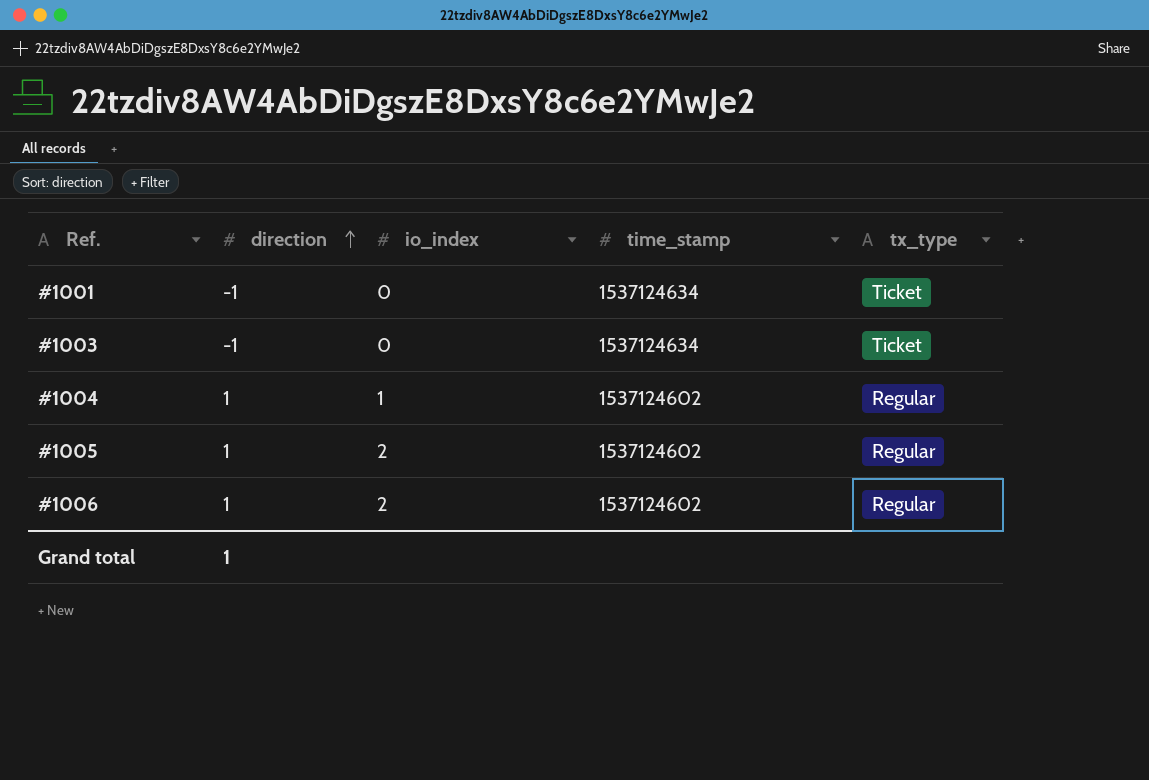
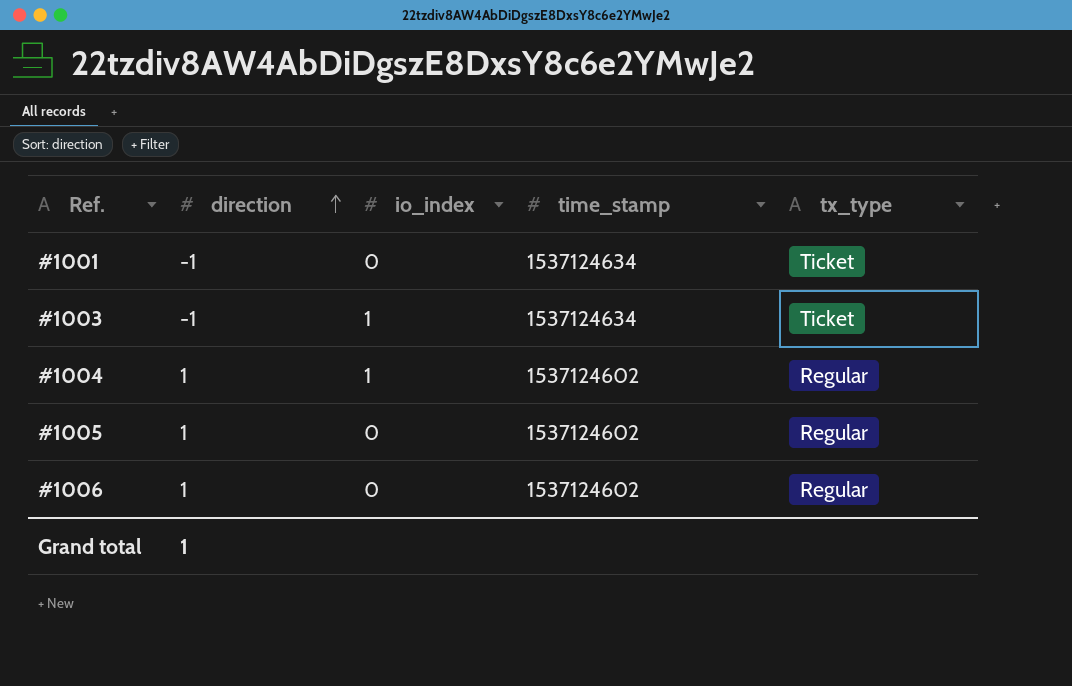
#1003 | io_index: 0 -> 1
#1005 | io_index: 2 -> 0
#1006 | io_index: 2 -> 0

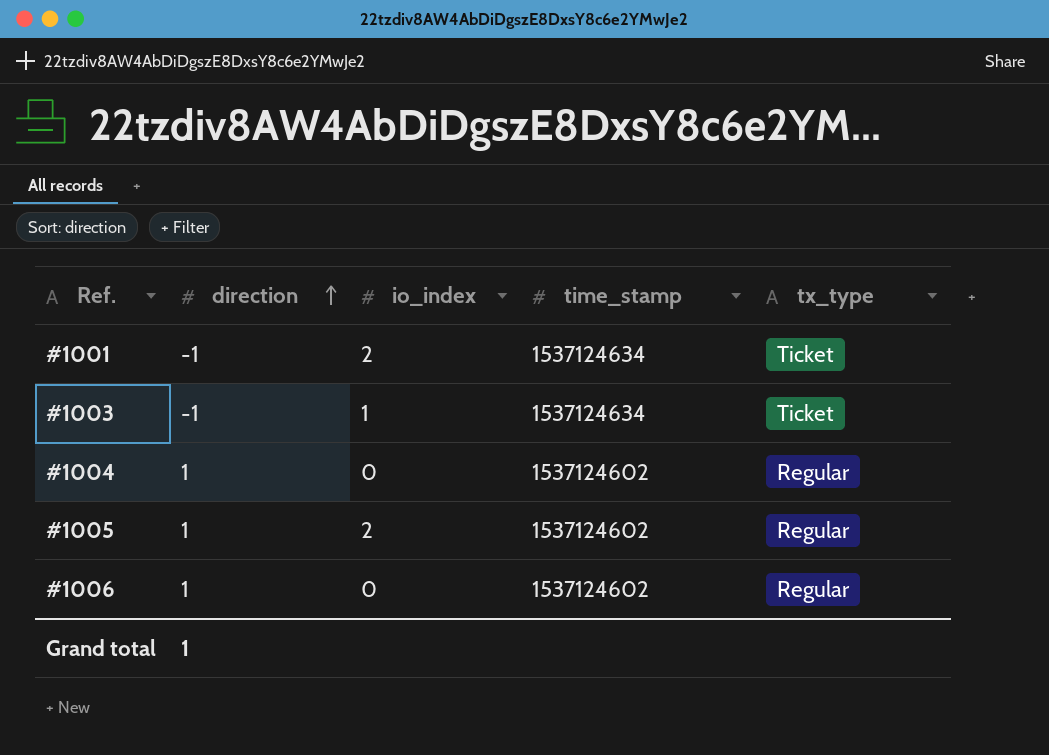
#1001 | io_index: 0 -> 2
#1004 | io_index: 1 -> 0
#1005 | io_index: 0 -> 2

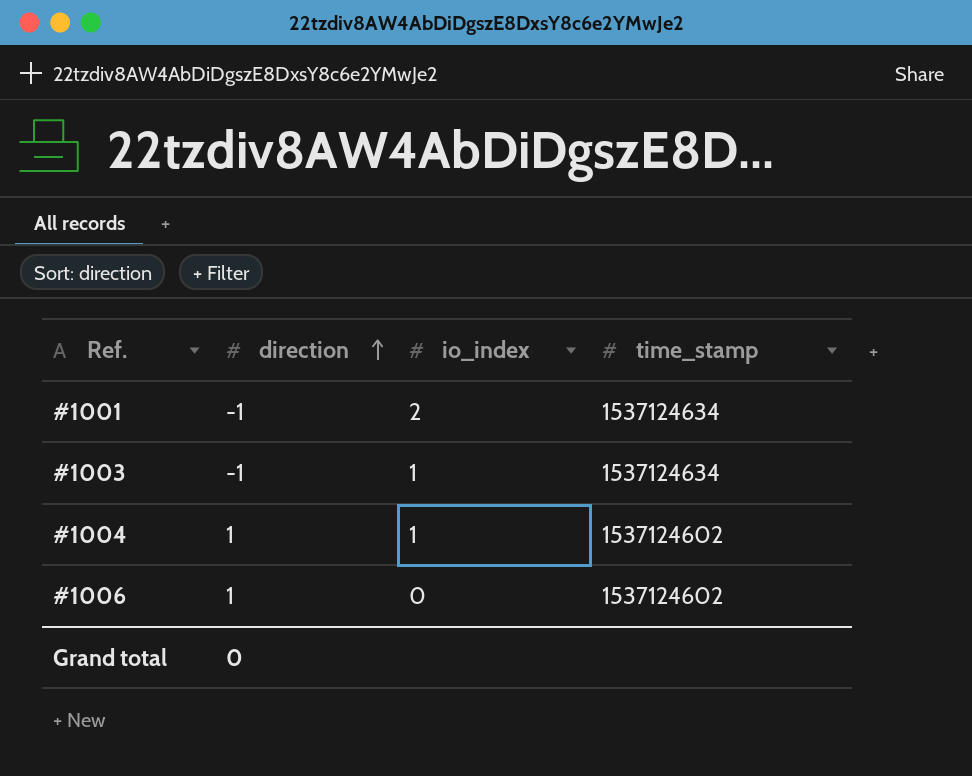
column tx_type | position: 5 -> none
row #1005: 1 | 2 | 1537124602 | Regular -> none
#1004 | io_index: 0 -> 1
Grand total | direction: 1 -> 0

